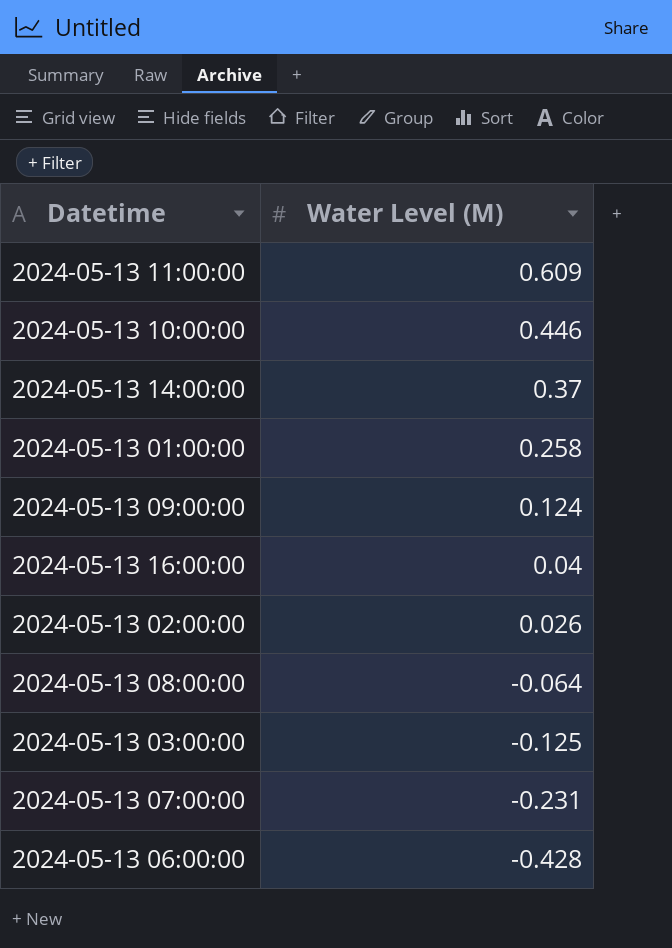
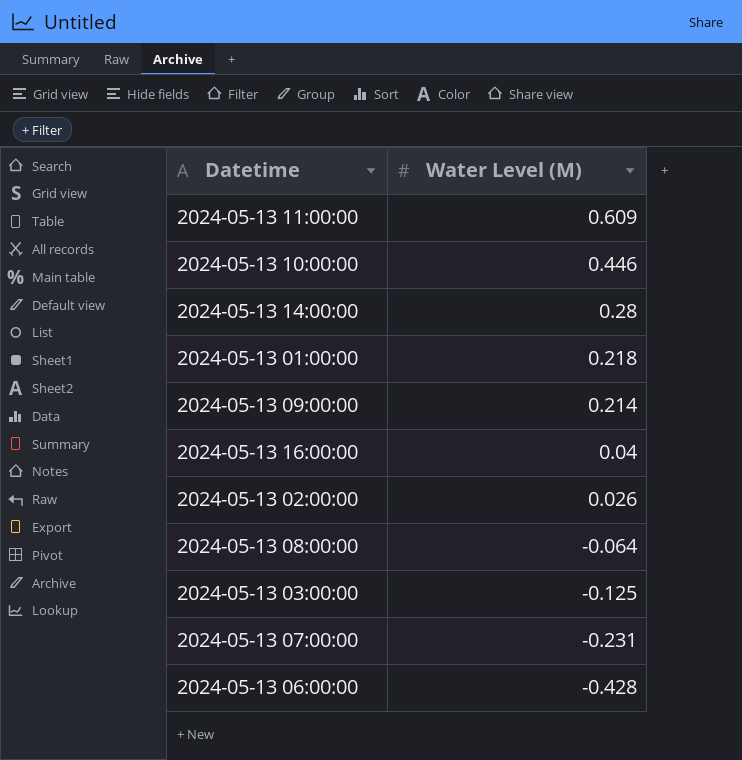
2024-05-13 14:00:00 | Water Level (M): 0.37 -> 0.28
2024-05-13 01:00:00 | Water Level (M): 0.258 -> 0.218
2024-05-13 09:00:00 | Water Level (M): 0.124 -> 0.214

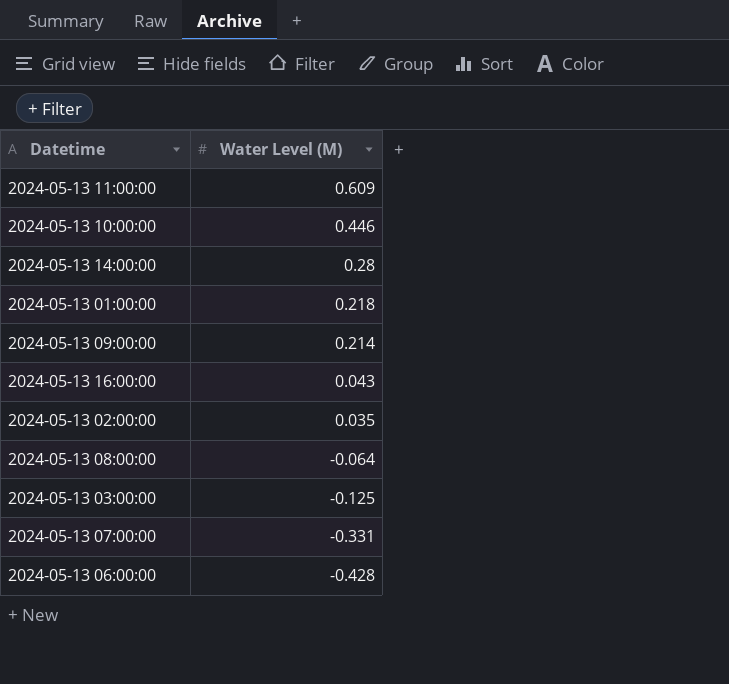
2024-05-13 16:00:00 | Water Level (M): 0.04 -> 0.043
2024-05-13 02:00:00 | Water Level (M): 0.026 -> 0.035
2024-05-13 07:00:00 | Water Level (M): -0.231 -> -0.331

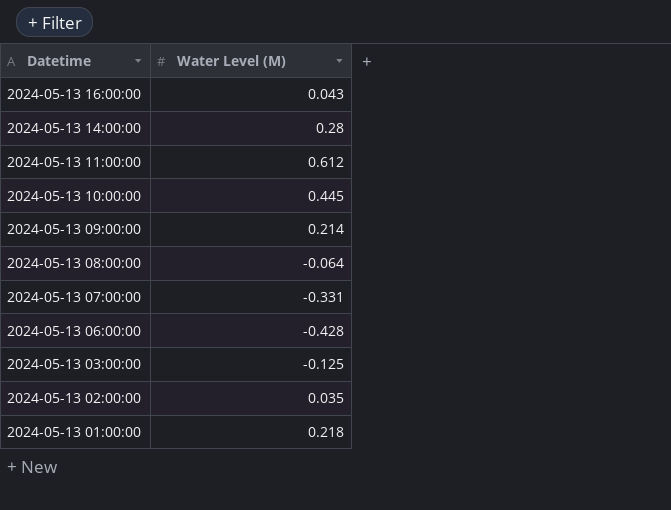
row order: Water Level (M) descending -> Datetime descending
2024-05-13 11:00:00 | Water Level (M): 0.609 -> 0.612
2024-05-13 10:00:00 | Water Level (M): 0.446 -> 0.445

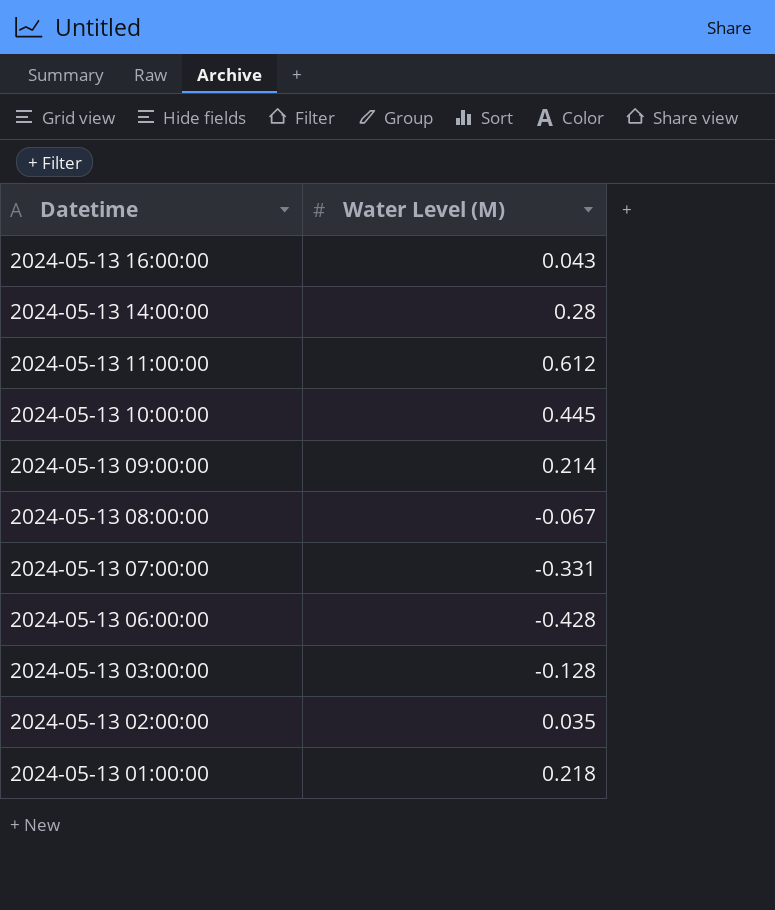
2024-05-13 08:00:00 | Water Level (M): -0.064 -> -0.067
2024-05-13 03:00:00 | Water Level (M): -0.125 -> -0.128

